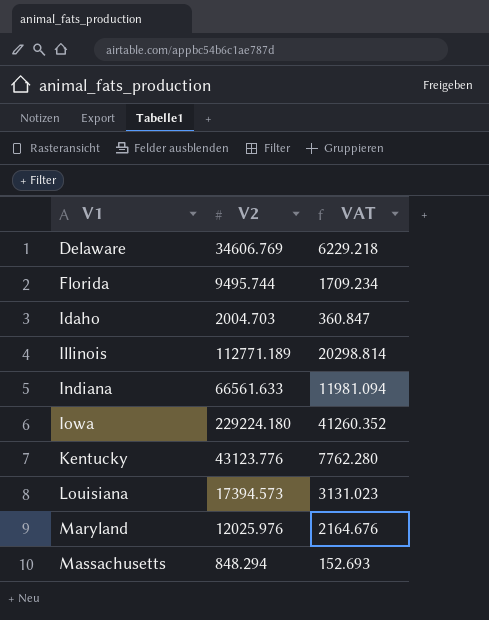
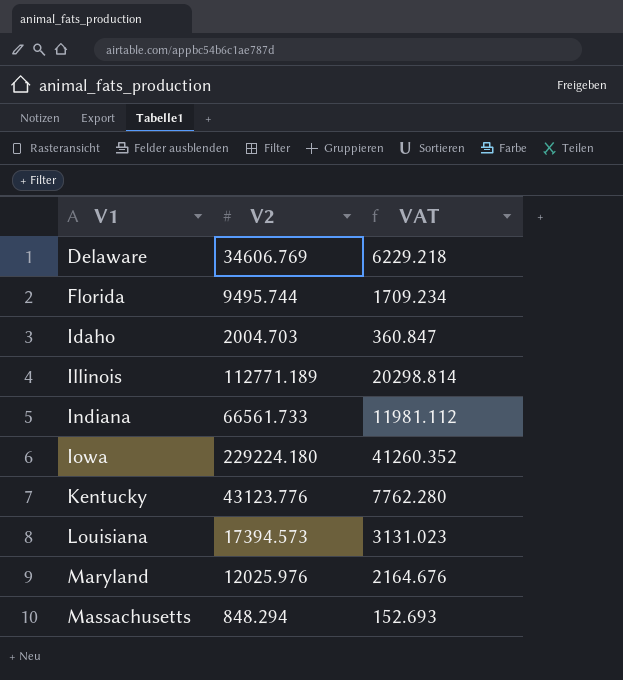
Indiana | V2: 66561.633 -> 66561.733
Indiana | VAT: 11981.094 -> 11981.112

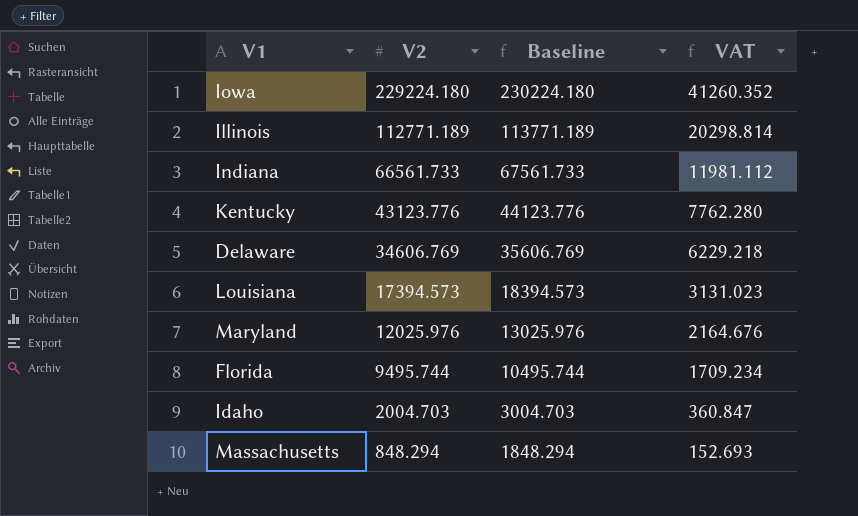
row order: V1 ascending -> V2 descending
column Baseline | formula: none -> [V2] + 1000

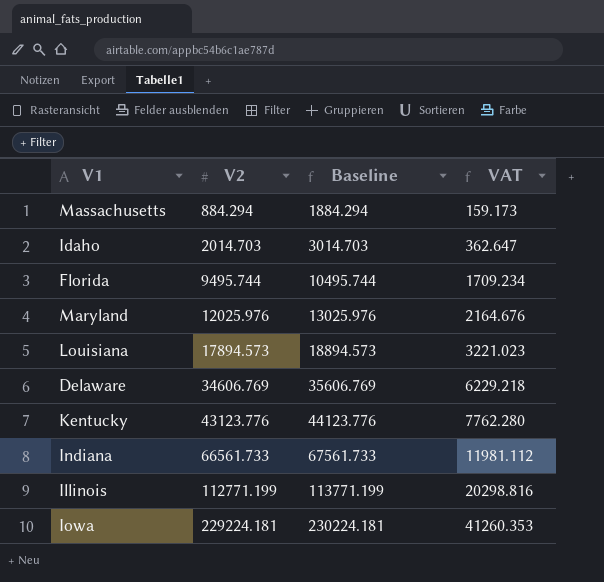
row order: V2 descending -> V2 ascending
Massachusetts | V2: 848.294 -> 884.294
Massachusetts | Baseline: 1848.294 -> 1884.294
Massachusetts | VAT: 152.693 -> 159.173
Idaho | V2: 2004.703 -> 2014.703
Idaho | Baseline: 3004.703 -> 3014.703
Idaho | VAT: 360.847 -> 362.647
Louisiana | V2: 17394.573 -> 17894.573
Louisiana | Baseline: 18394.573 -> 18894.573
Louisiana | VAT: 3131.023 -> 3221.023
Illinois | V2: 112771.189 -> 112771.199
Illinois | Baseline: 113771.189 -> 113771.199
Illinois | VAT: 20298.814 -> 20298.816
Iowa | V2: 229224.180 -> 229224.181
Iowa | Baseline: 230224.180 -> 230224.181
Iowa | VAT: 41260.352 -> 41260.353

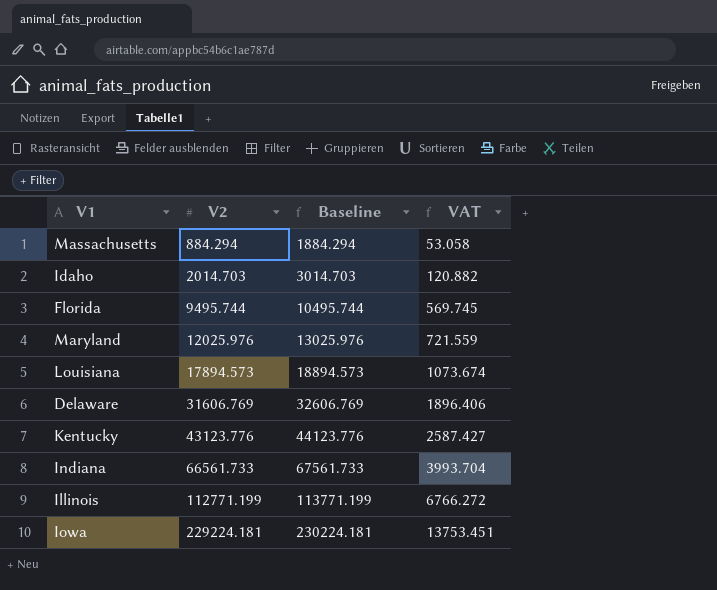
column VAT | formula: [V2] * 0.18 -> [V2] * 0.06
Delaware | V2: 34606.769 -> 31606.769
Delaware | Baseline: 35606.769 -> 32606.769

